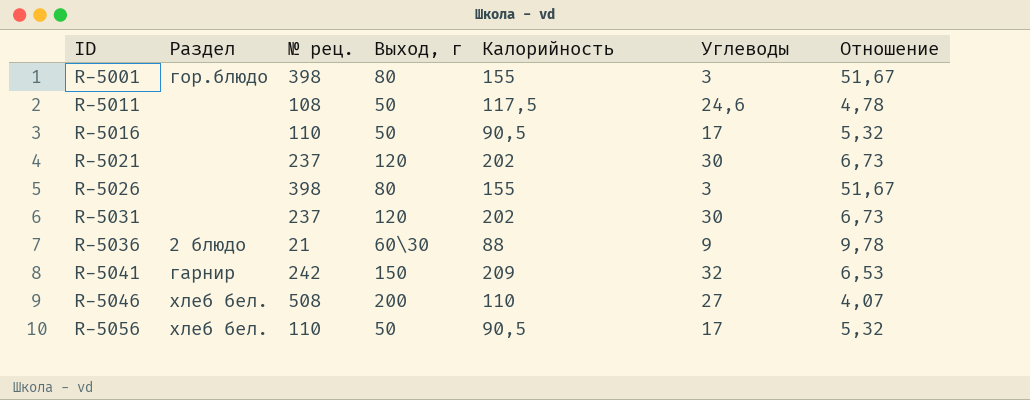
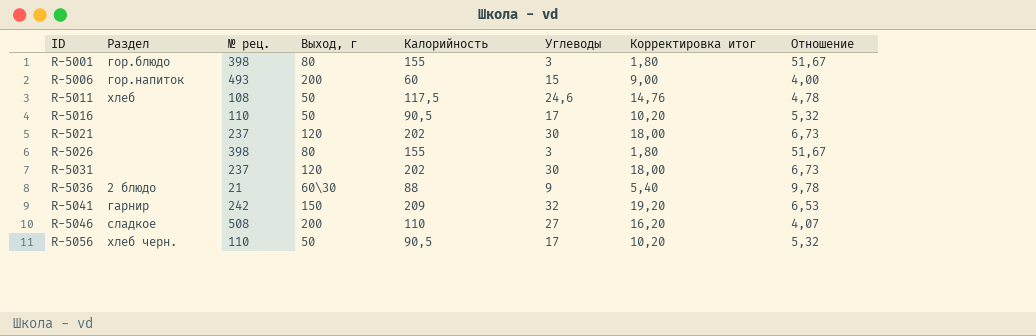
column Корректировка итог | formula: none -> [Углеводы] * 0,6
row R-5006: none -> гор.напиток | 493 | 200 | 60 | 15 | 9,00 | 4,00
R-5011 | Раздел: none -> хлеб
R-5046 | Раздел: хлеб бел. -> сладкое
R-5056 | Раздел: хлеб бел. -> хлеб черн.

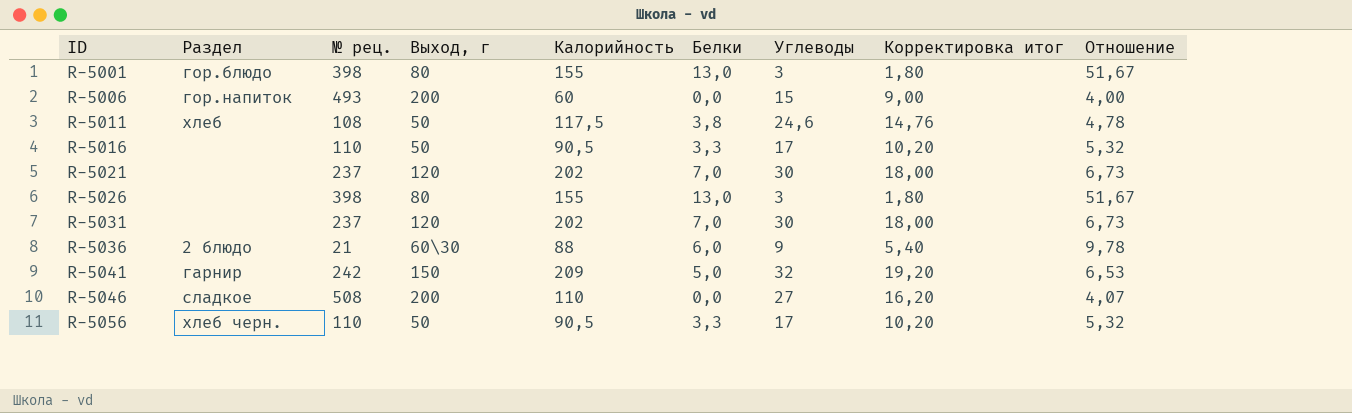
column Белки | position: none -> 6

